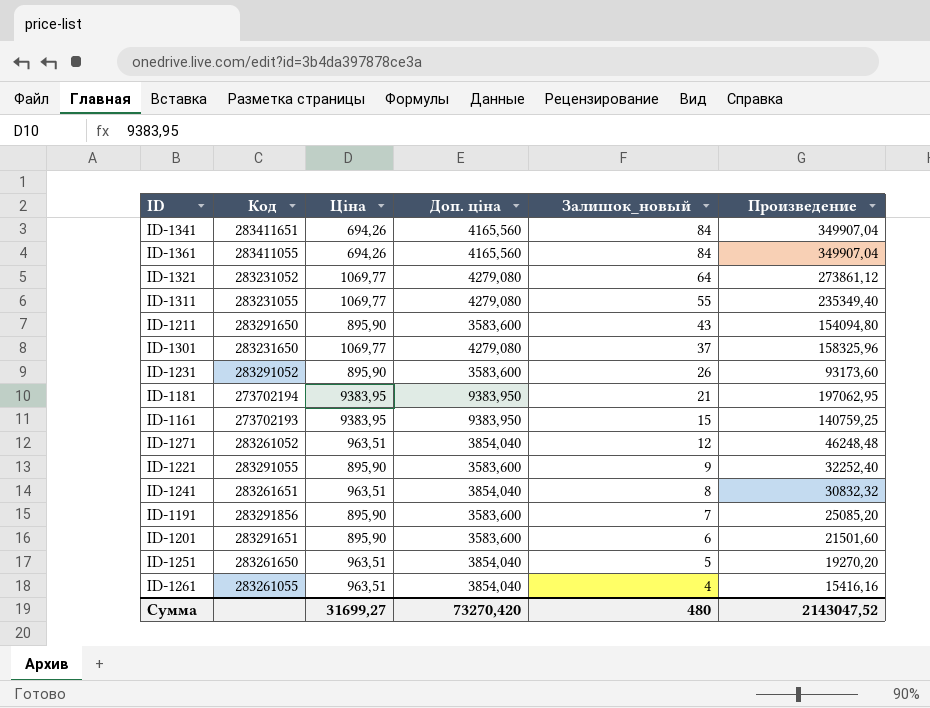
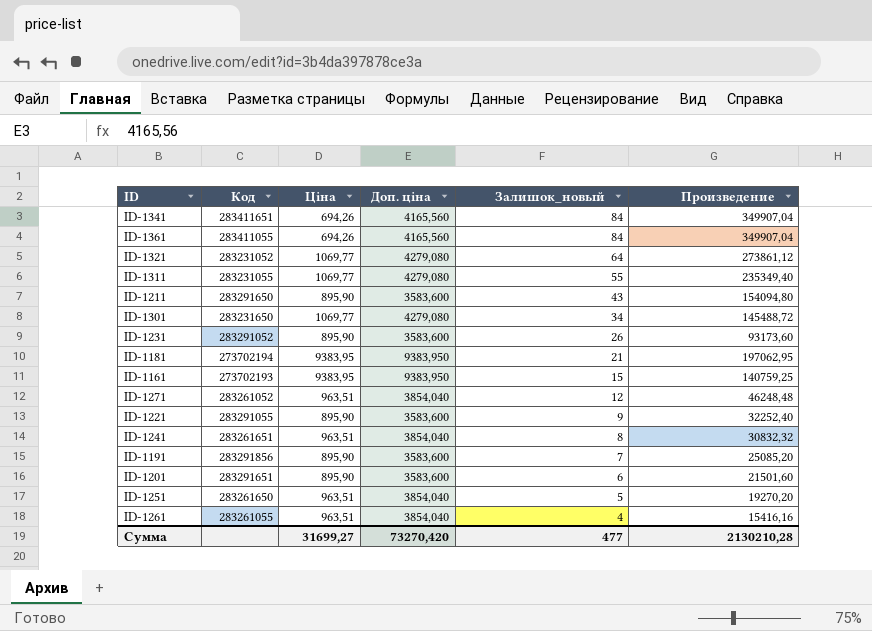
ID-1301 | Залишок_новый: 37 -> 34
ID-1301 | Произведение: 158325,96 -> 145488,72
Сумма | Залишок_новый: 480 -> 477
Сумма | Произведение: 2143047,52 -> 2130210,28

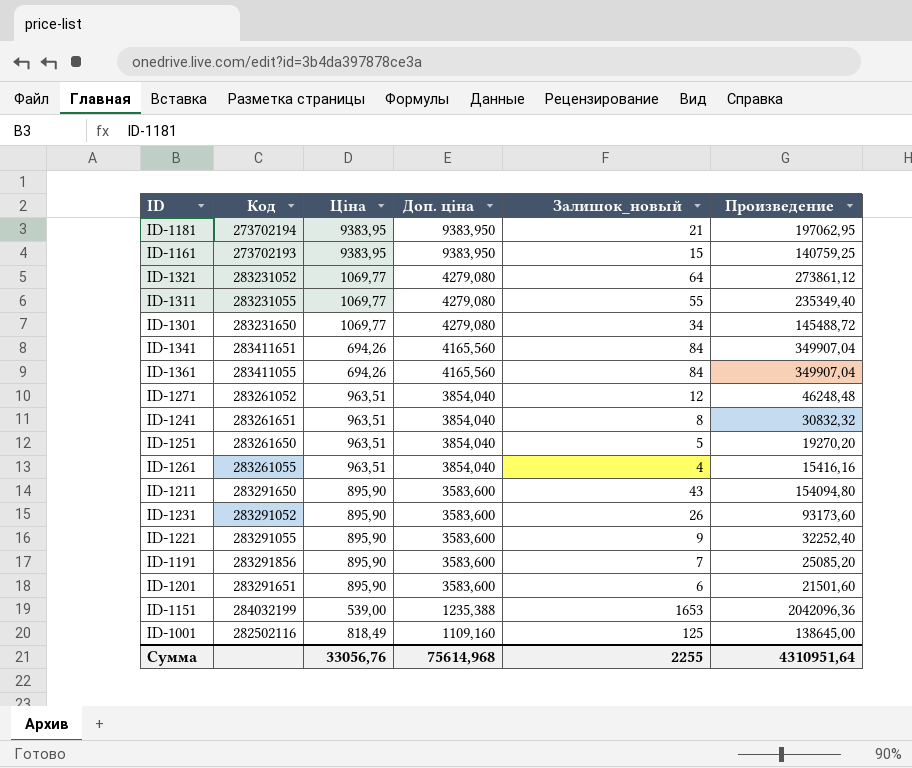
row order: Залишок_новый descending -> Доп. ціна descending
row ID-1151: none -> 284032199 | 539,00 | 1235,388 | 1653 | 2042096,36
row ID-1001: none -> 282502116 | 818,49 | 1109,160 | 125 | 138645,00
Сумма | Ціна: 31699,27 -> 33056,76
Сумма | Доп. ціна: 73270,420 -> 75614,968
Сумма | Залишок_новый: 477 -> 2255
Сумма | Произведение: 2130210,28 -> 4310951,64

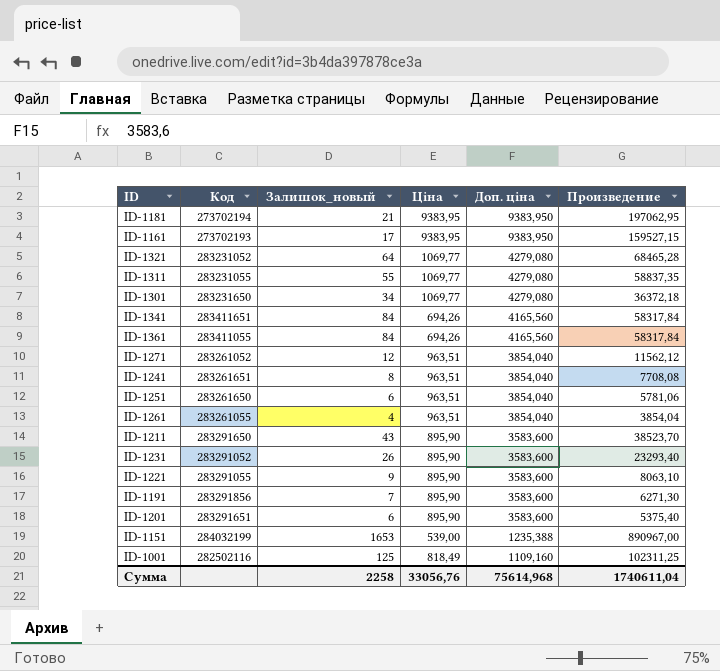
column Залишок_новый | position: 5 -> 3
column Произведение | formula: [Доп. ціна] * [Залишок_новый] -> [Залишок_новый] * [Ціна]
ID-1161 | Залишок_новый: 15 -> 17
ID-1251 | Залишок_новый: 5 -> 6
Сумма | Залишок_новый: 2255 -> 2258
Сумма | Произведение: 4310951,64 -> 1740611,04

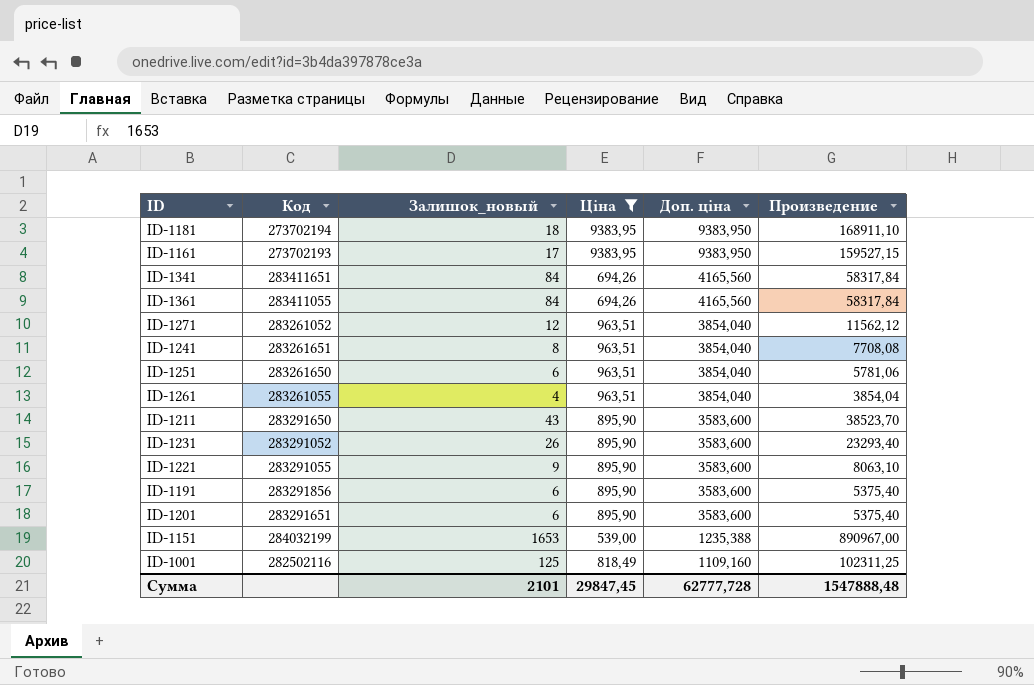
filter: none -> Ціна != 1069,77
ID-1181 | Залишок_новый: 21 -> 18
ID-1181 | Произведение: 197062,95 -> 168911,10
ID-1191 | Залишок_новый: 7 -> 6
ID-1191 | Произведение: 6271,30 -> 5375,40
Сумма | Залишок_новый: 2258 -> 2101
Сумма | Ціна: 33056,76 -> 29847,45
Сумма | Доп. ціна: 75614,968 -> 62777,728
Сумма | Произведение: 1740611,04 -> 1547888,48

